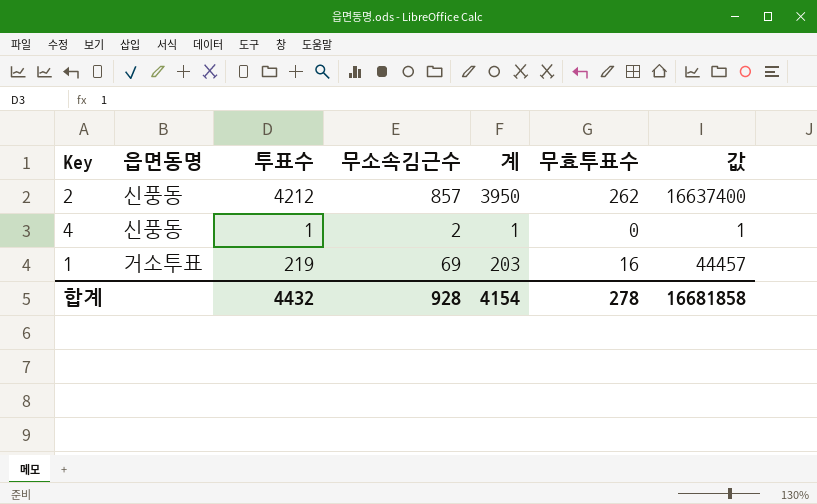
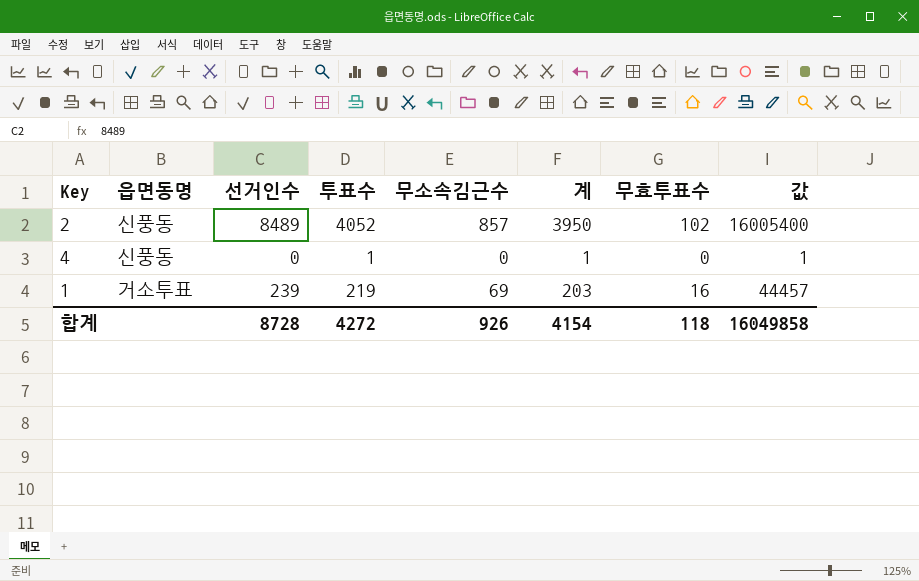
column 선거인수 | position: none -> 3
2 | 투표수: 4212 -> 4052
2 | 무효투표수: 262 -> 102
2 | 값: 16637400 -> 16005400
4 | 무소속김근수: 2 -> 0
합계 | 투표수: 4432 -> 4272
합계 | 무소속김근수: 928 -> 926
합계 | 무효투표수: 278 -> 118
합계 | 값: 16681858 -> 16049858

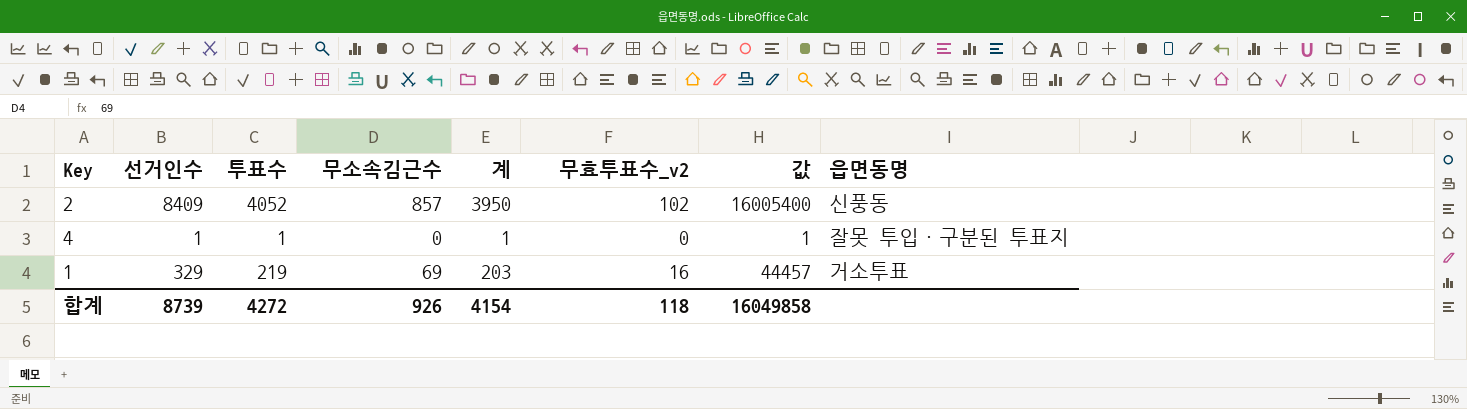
column name: 무효투표수 -> 무효투표수_v2
column 읍면동명 | position: 2 -> 8
2 | 선거인수: 8489 -> 8409
4 | 선거인수: 0 -> 1
4 | 읍면동명: 신풍동 -> 잘못 투입·구분된 투표지
1 | 선거인수: 239 -> 329
합계 | 선거인수: 8728 -> 8739

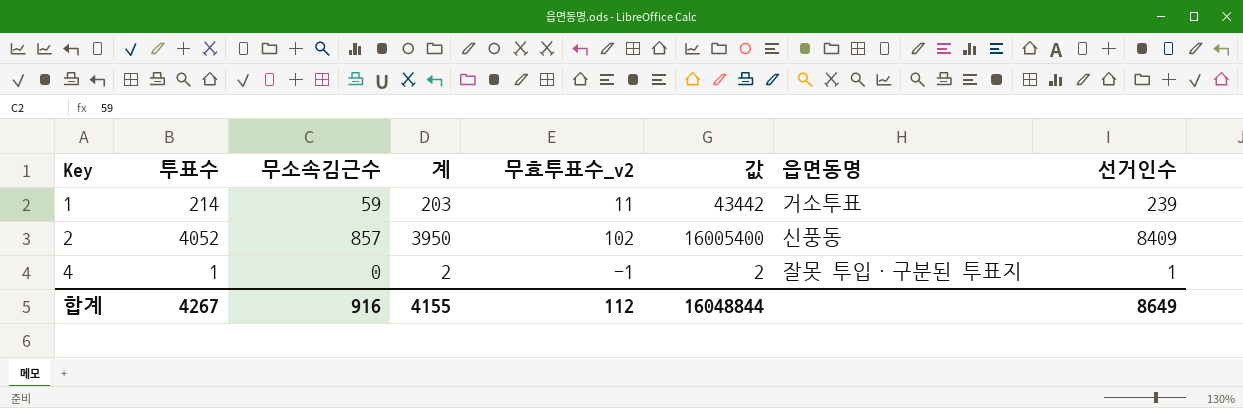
row order: none -> Key ascending
column 선거인수 | position: 2 -> 8
1 | 투표수: 219 -> 214
1 | 무소속김근수: 69 -> 59
1 | 무효투표수_v2: 16 -> 11
1 | 값: 44457 -> 43442
1 | 선거인수: 329 -> 239
4 | 계: 1 -> 2
4 | 무효투표수_v2: 0 -> -1
4 | 값: 1 -> 2
합계 | 투표수: 4272 -> 4267
합계 | 무소속김근수: 926 -> 916
합계 | 계: 4154 -> 4155
합계 | 무효투표수_v2: 118 -> 112
합계 | 값: 16049858 -> 16048844
합계 | 선거인수: 8739 -> 8649

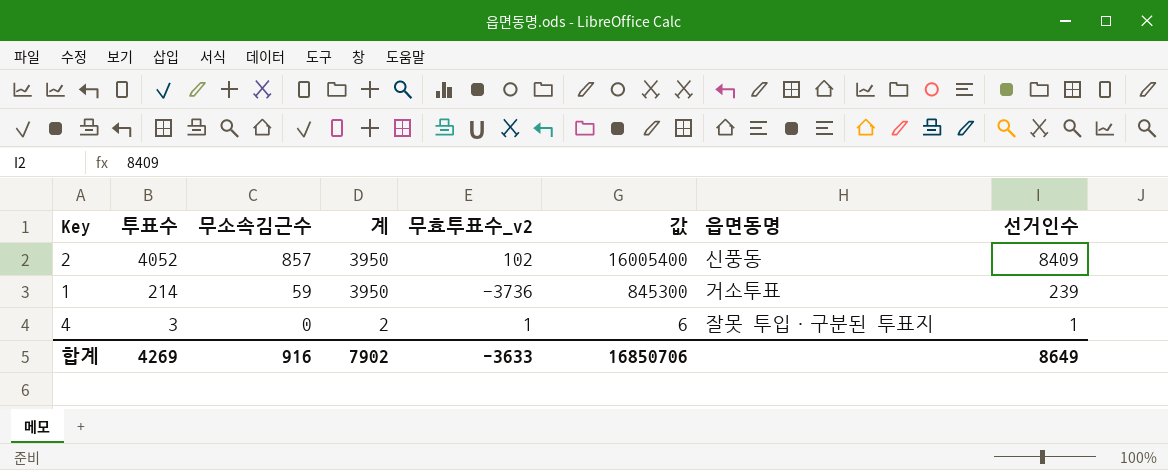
row order: Key ascending -> 투표수 descending
1 | 계: 203 -> 3950
1 | 무효투표수_v2: 11 -> -3736
1 | 값: 43442 -> 845300
4 | 투표수: 1 -> 3
4 | 무효투표수_v2: -1 -> 1
4 | 값: 2 -> 6
합계 | 투표수: 4267 -> 4269
합계 | 계: 4155 -> 7902
합계 | 무효투표수_v2: 112 -> -3633
합계 | 값: 16048844 -> 16850706

